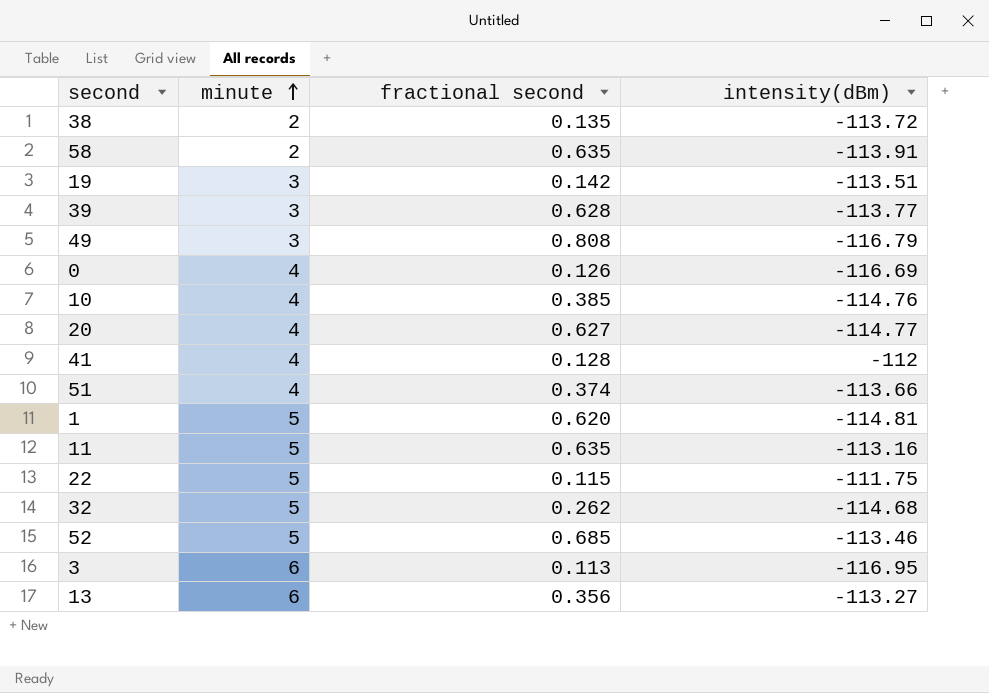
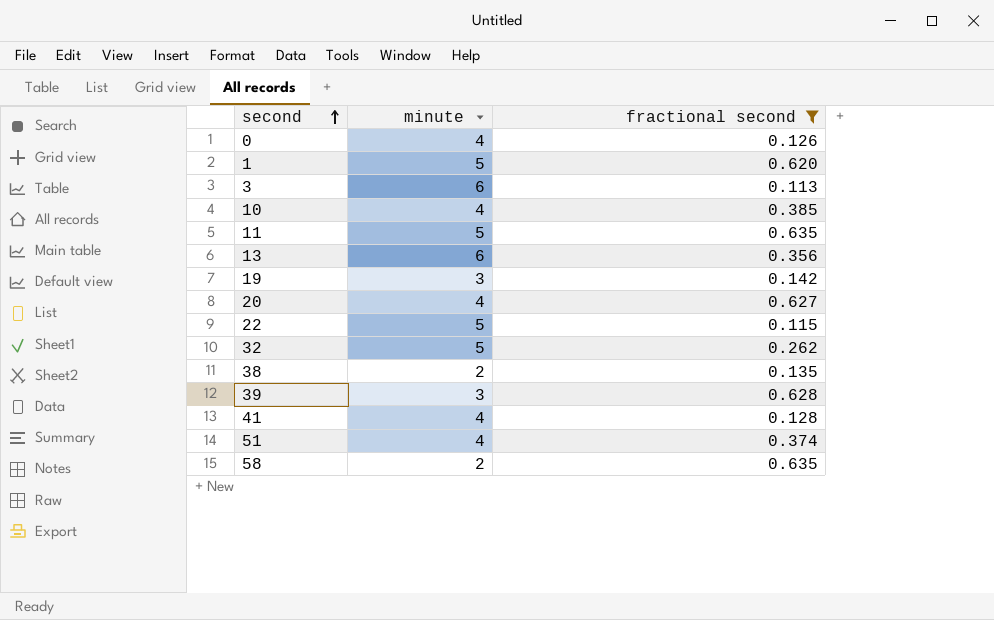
filter: none -> fractional second <= 0.635
row order: minute ascending -> second ascending
column intensity(dBm) | position: 4 -> none

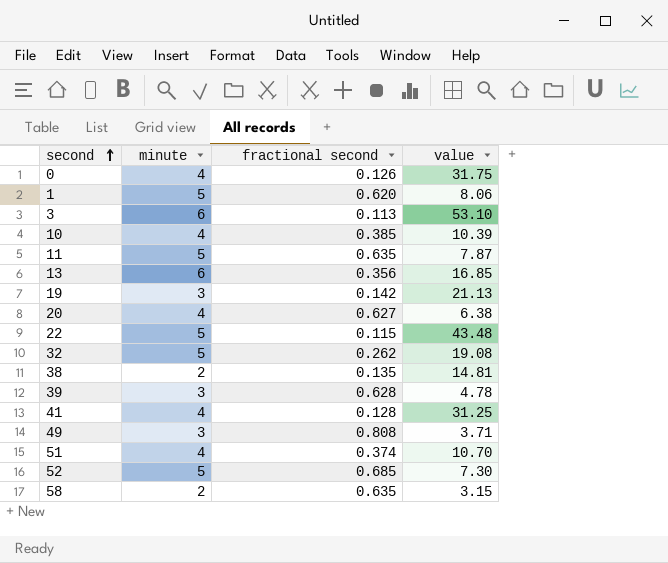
filter: fractional second <= 0.635 -> none
column value | formula: none -> [minute] / [fractional second]

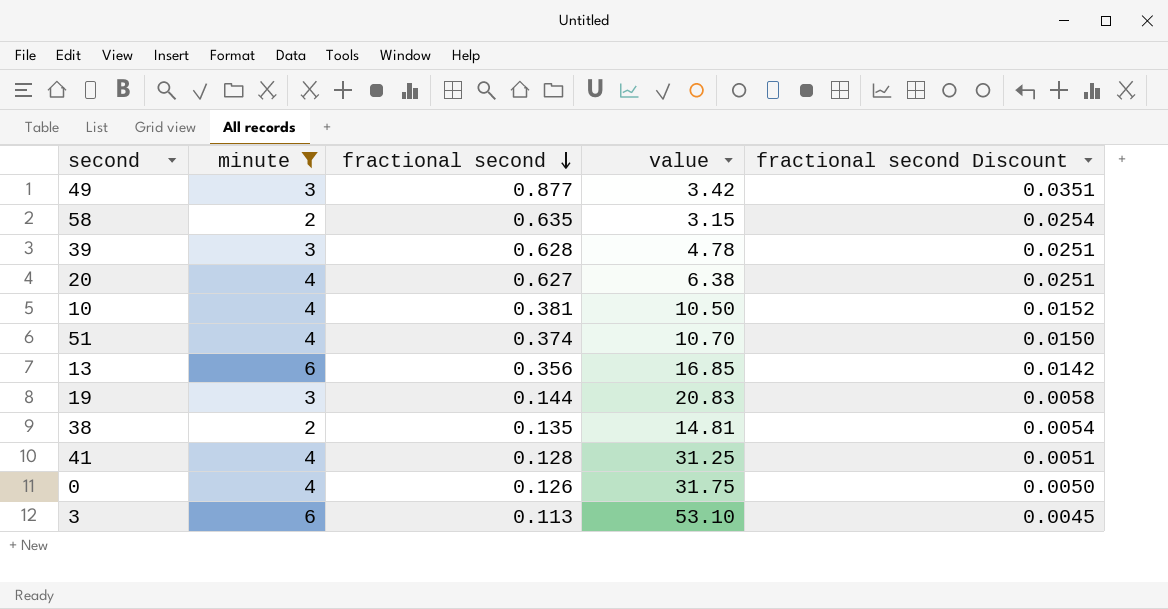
filter: none -> minute != 5
row order: second ascending -> fractional second descending
column fractional second Discount | formula: none -> [fractional second] * 0.04
49 | fractional second: 0.808 -> 0.877
49 | value: 3.71 -> 3.42
10 | fractional second: 0.385 -> 0.381
10 | value: 10.39 -> 10.50
19 | fractional second: 0.142 -> 0.144
19 | value: 21.13 -> 20.83

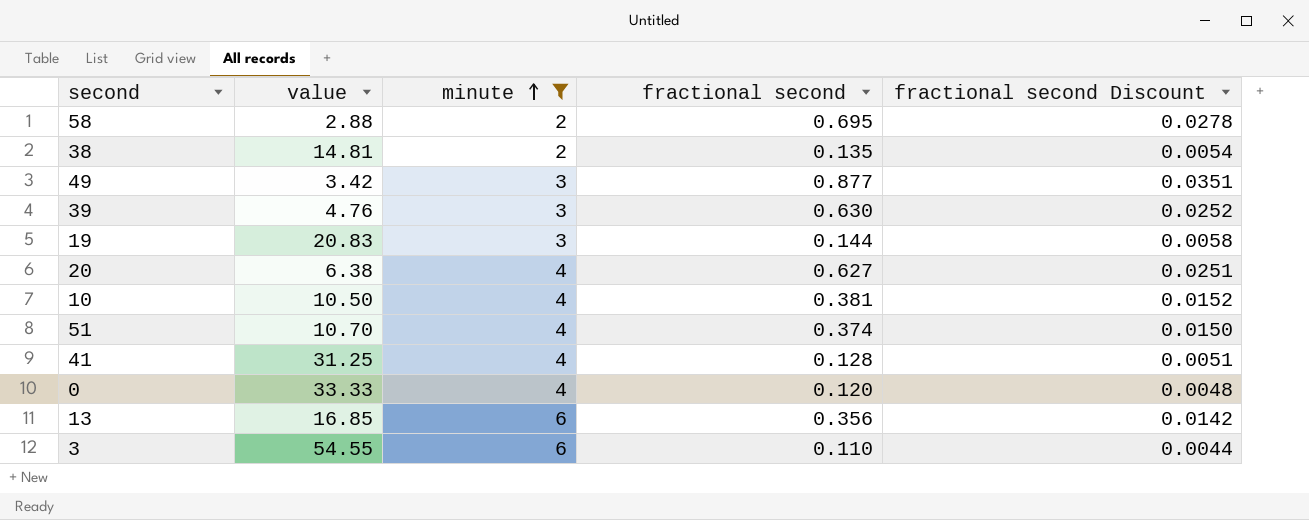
row order: fractional second descending -> minute ascending
column value | position: 4 -> 2
58 | value: 3.15 -> 2.88
58 | fractional second: 0.635 -> 0.695
58 | fractional second Discount: 0.0254 -> 0.0278
39 | value: 4.78 -> 4.76
39 | fractional second: 0.628 -> 0.630
39 | fractional second Discount: 0.0251 -> 0.0252
0 | value: 31.75 -> 33.33
0 | fractional second: 0.126 -> 0.120
0 | fractional second Discount: 0.0050 -> 0.0048
3 | value: 53.10 -> 54.55
3 | fractional second: 0.113 -> 0.110
3 | fractional second Discount: 0.0045 -> 0.0044

